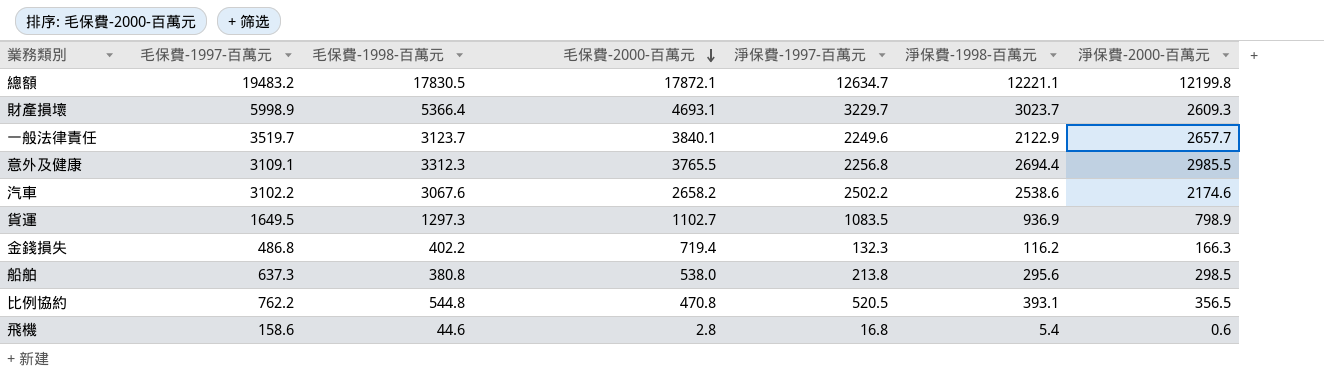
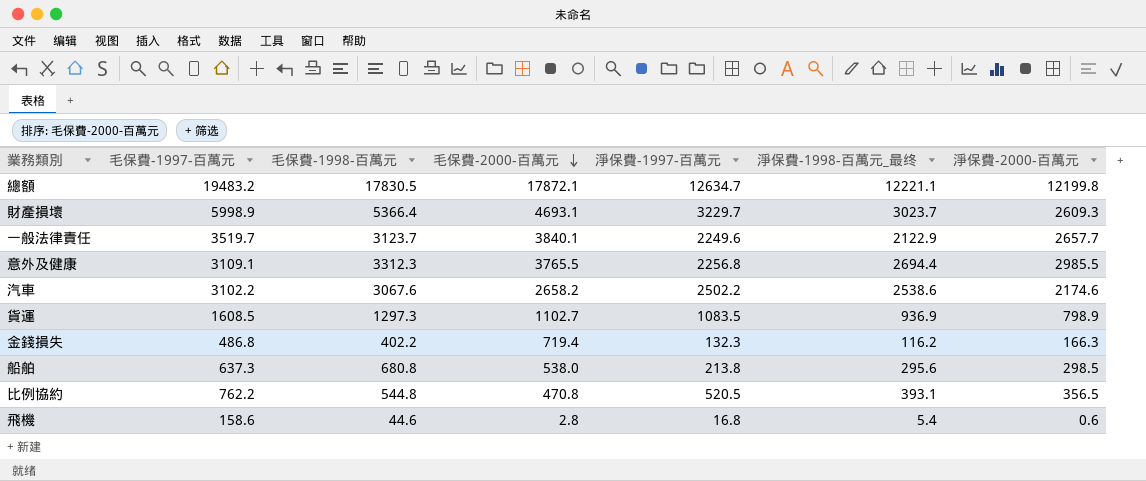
column name: 淨保費-1998-百萬元 -> 淨保費-1998-百萬元_最终
貨運 | 毛保費-1997-百萬元: 1649.5 -> 1608.5
船舶 | 毛保費-1998-百萬元: 380.8 -> 680.8

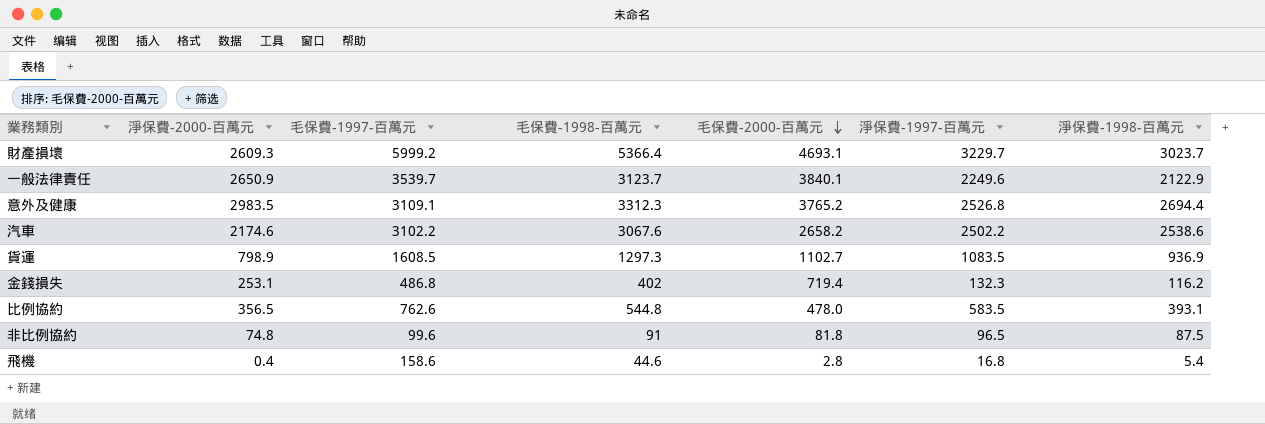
column 淨保費-2000-百萬元 | position: 7 -> 2
column name: 淨保費-1998-百萬元_最终 -> 淨保費-1998-百萬元
row 總額: 19483.2 | 17830.5 | 17872.1 | 12634.7 | 12221.1 | 12199.8 -> none
row 船舶: 637.3 | 680.8 | 538.0 | 213.8 | 295.6 | 298.5 -> none
財產損壞 | 毛保費-1997-百萬元: 5998.9 -> 5999.2
一般法律責任 | 淨保費-2000-百萬元: 2657.7 -> 2650.9
一般法律責任 | 毛保費-1997-百萬元: 3519.7 -> 3539.7
意外及健康 | 淨保費-2000-百萬元: 2985.5 -> 2983.5
意外及健康 | 毛保費-2000-百萬元: 3765.5 -> 3765.2
意外及健康 | 淨保費-1997-百萬元: 2256.8 -> 2526.8
金錢損失 | 淨保費-2000-百萬元: 166.3 -> 253.1
金錢損失 | 毛保費-1998-百萬元: 402.2 -> 402
比例協約 | 毛保費-1997-百萬元: 762.2 -> 762.6
比例協約 | 毛保費-2000-百萬元: 470.8 -> 478.0
比例協約 | 淨保費-1997-百萬元: 520.5 -> 583.5
row 非比例協約: none -> 74.8 | 99.6 | 91 | 81.8 | 96.5 | 87.5
飛機 | 淨保費-2000-百萬元: 0.6 -> 0.4

